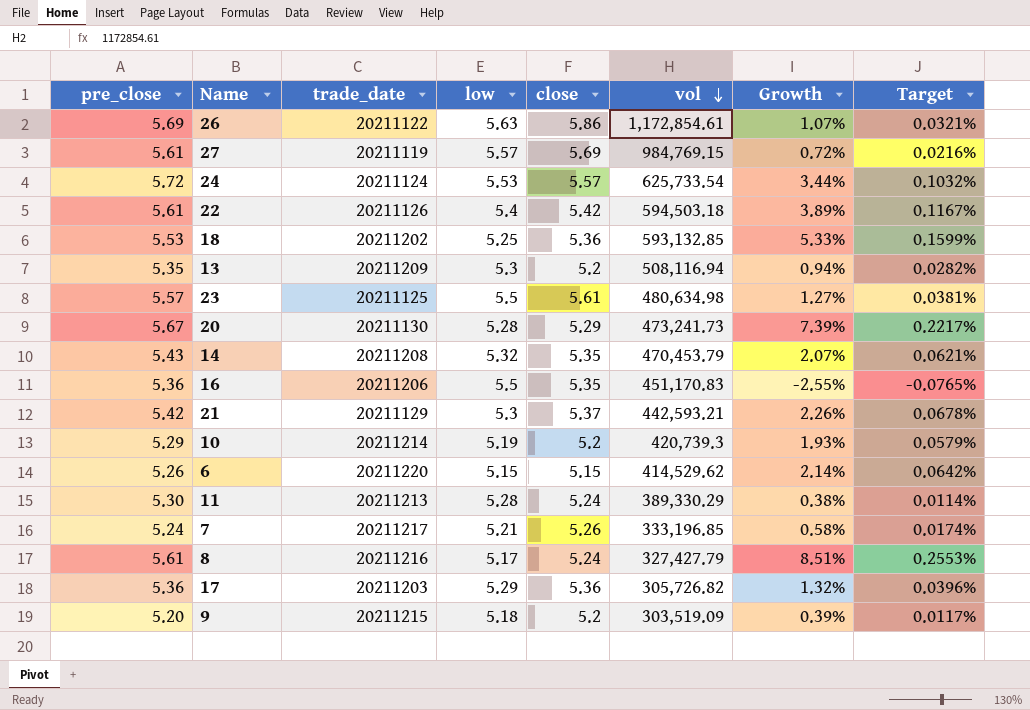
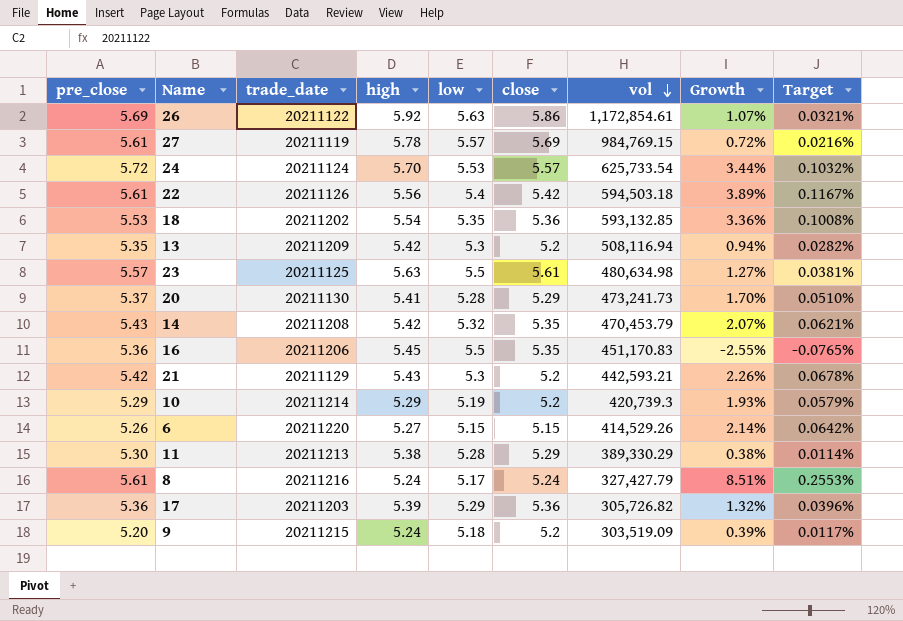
column high | position: none -> 4
row 7: 5.24 | 20211217 | 5.21 | 5.26 | 333,196.85 | 0.58% | 0.0174% -> none
18 | low: 5.25 -> 5.35
18 | Growth: 5.33% -> 3.36%
18 | Target: 0.1599% -> 0.1008%
20 | pre_close: 5.67 -> 5.37
20 | Growth: 7.39% -> 1.70%
20 | Target: 0.2217% -> 0.0510%
21 | close: 5.37 -> 5.2
6 | vol: 414,529.62 -> 414,529.26
11 | close: 5.24 -> 5.29

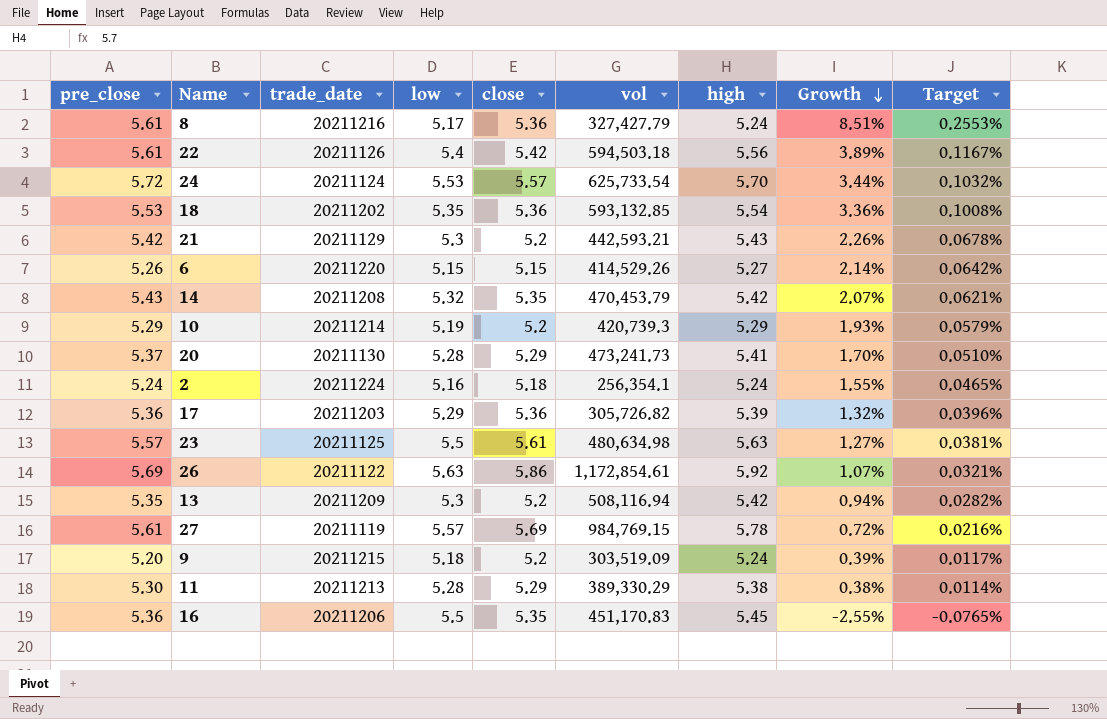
row order: vol descending -> Growth descending
column high | position: 4 -> 7
8 | close: 5.24 -> 5.36
row 2: none -> 5.24 | 20211224 | 5.16 | 5.18 | 256,354.1 | 5.24 | 1.55% | 0.0465%

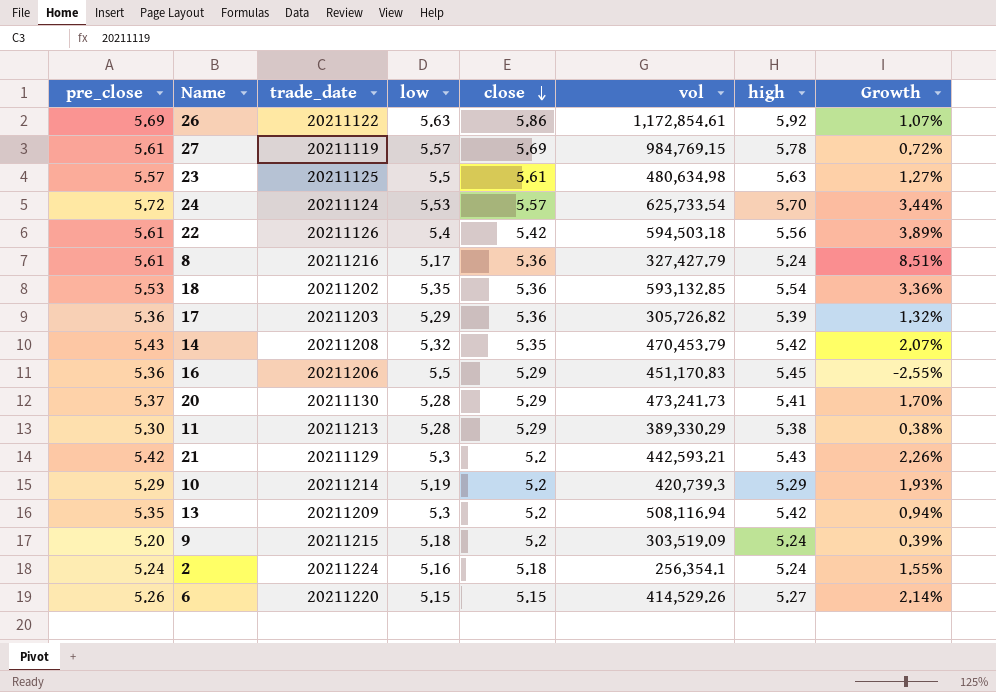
row order: Growth descending -> close descending
column Target | formula: [Growth] * 0.03 -> none
16 | close: 5.35 -> 5.29

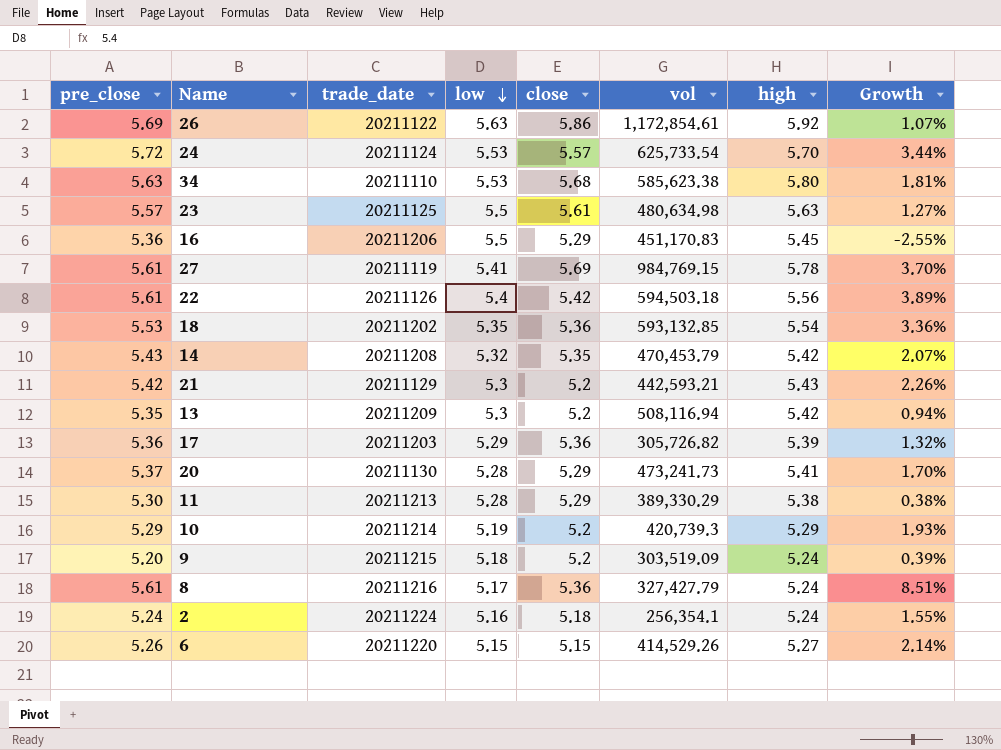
row order: close descending -> low descending
row 34: none -> 5.63 | 20211110 | 5.53 | 5.68 | 585,623.38 | 5.80 | 1.81%
27 | low: 5.57 -> 5.41
27 | Growth: 0.72% -> 3.70%

